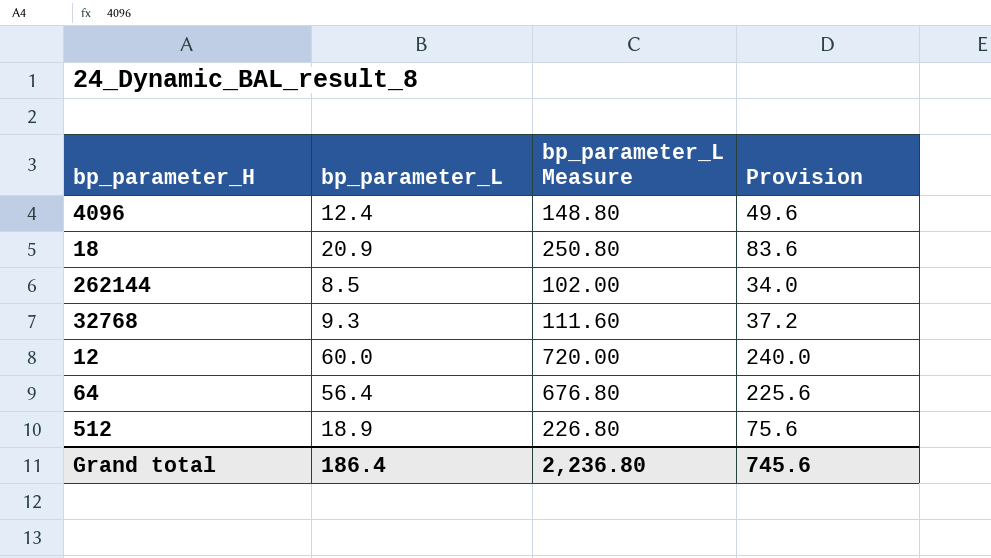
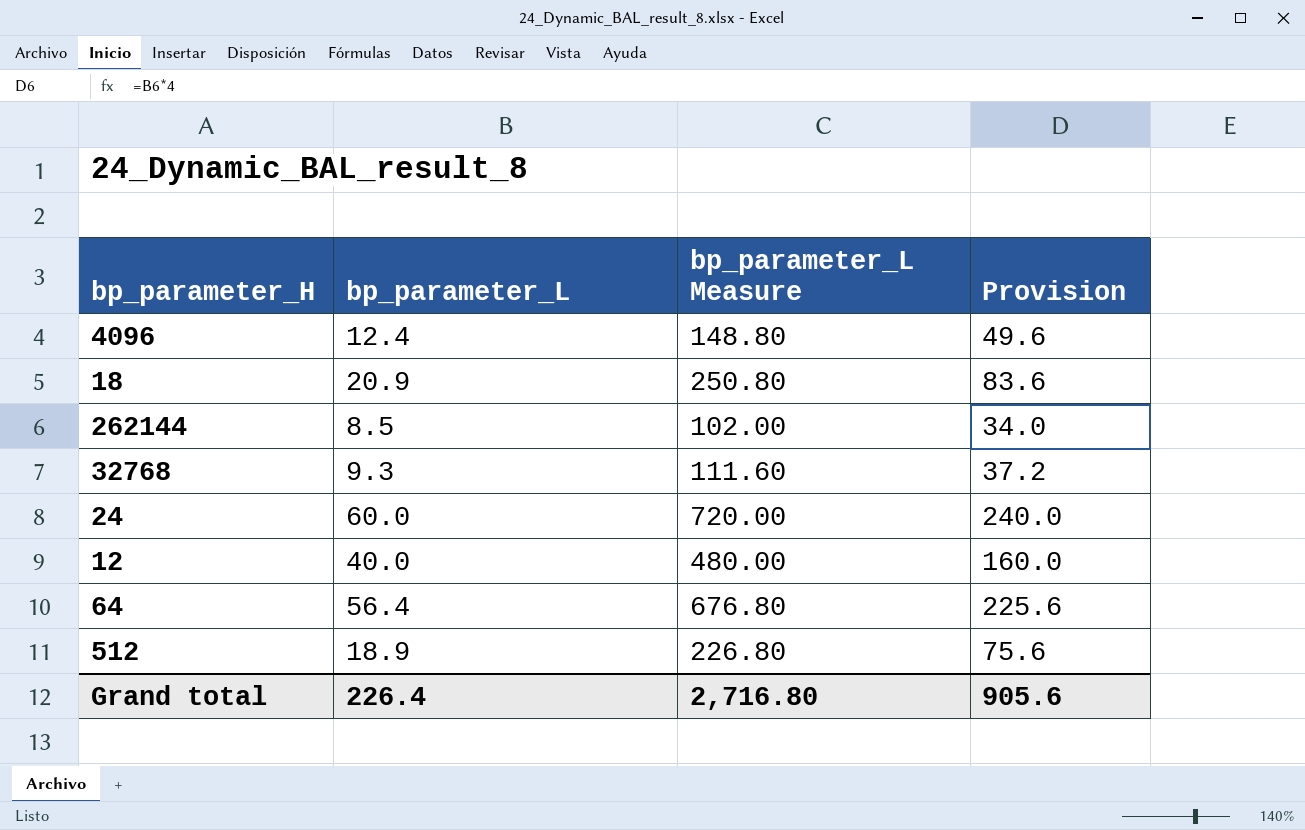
row 24: none -> 60.0 | 720.00 | 240.0
12 | bp_parameter_L: 60.0 -> 40.0
12 | bp_parameter_L Measure: 720.00 -> 480.00
12 | Provision: 240.0 -> 160.0
Grand total | bp_parameter_L: 186.4 -> 226.4
Grand total | bp_parameter_L Measure: 2,236.80 -> 2,716.80
Grand total | Provision: 745.6 -> 905.6

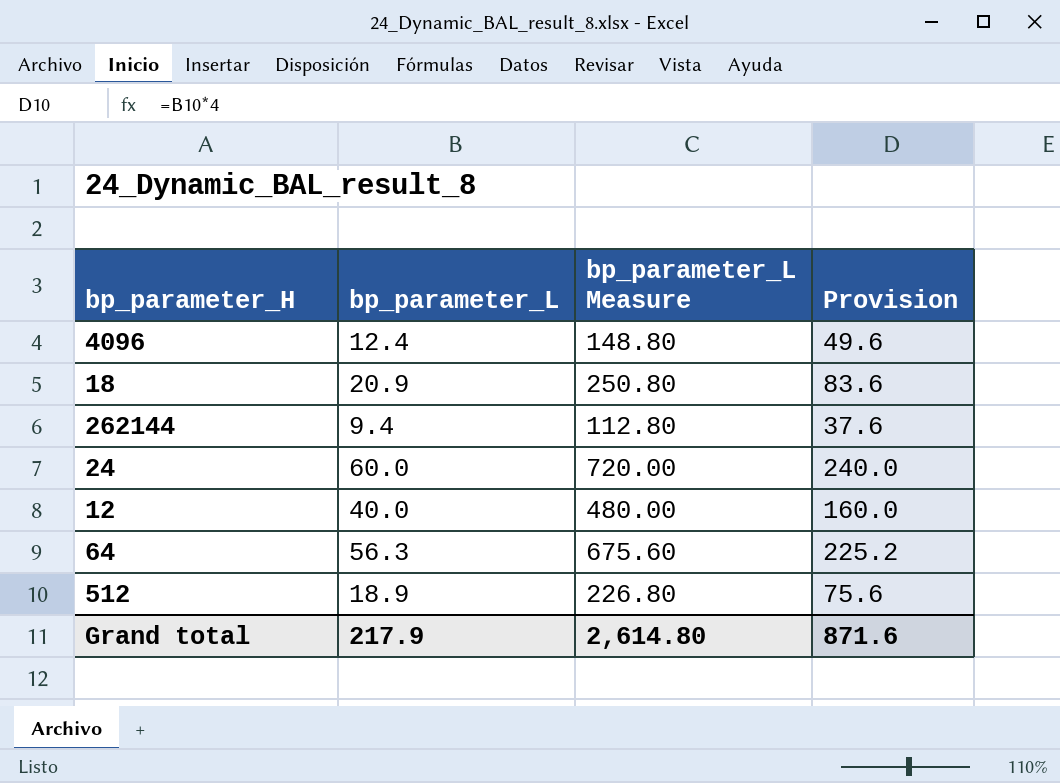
row 32768: 9.3 | 111.60 | 37.2 -> none
262144 | bp_parameter_L: 8.5 -> 9.4
262144 | bp_parameter_L Measure: 102.00 -> 112.80
262144 | Provision: 34.0 -> 37.6
64 | bp_parameter_L: 56.4 -> 56.3
64 | bp_parameter_L Measure: 676.80 -> 675.60
64 | Provision: 225.6 -> 225.2
Grand total | bp_parameter_L: 226.4 -> 217.9
Grand total | bp_parameter_L Measure: 2,716.80 -> 2,614.80
Grand total | Provision: 905.6 -> 871.6

